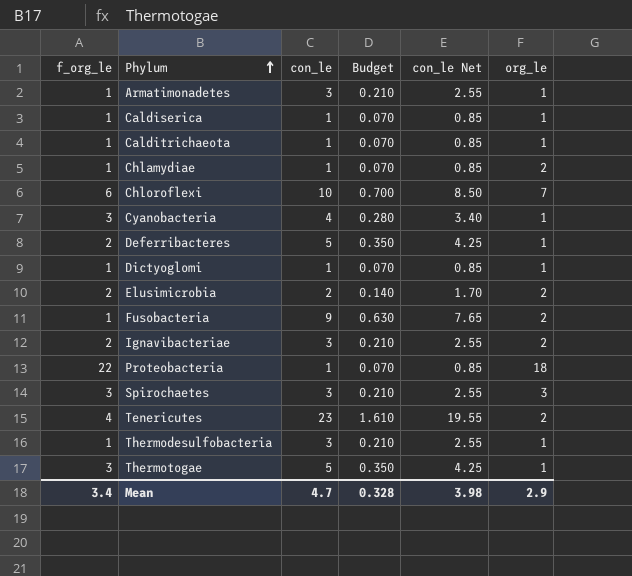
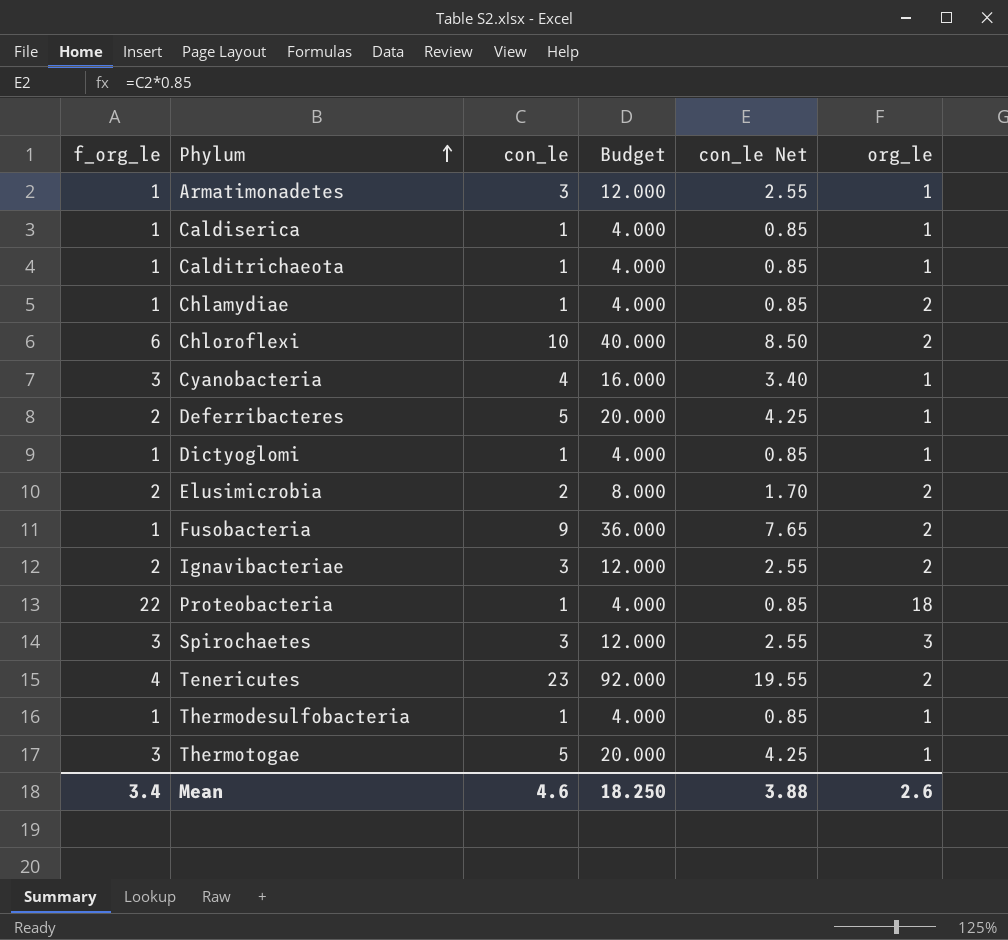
column Budget | formula: [con_le] * 0.07 -> [con_le] * 4
Chloroflexi | org_le: 7 -> 2
Thermodesulfobacteria | con_le: 3 -> 1
Thermodesulfobacteria | con_le Net: 2.55 -> 0.85
Mean | con_le: 4.7 -> 4.6
Mean | Budget: 0.328 -> 18.250
Mean | con_le Net: 3.98 -> 3.88
Mean | org_le: 2.9 -> 2.6

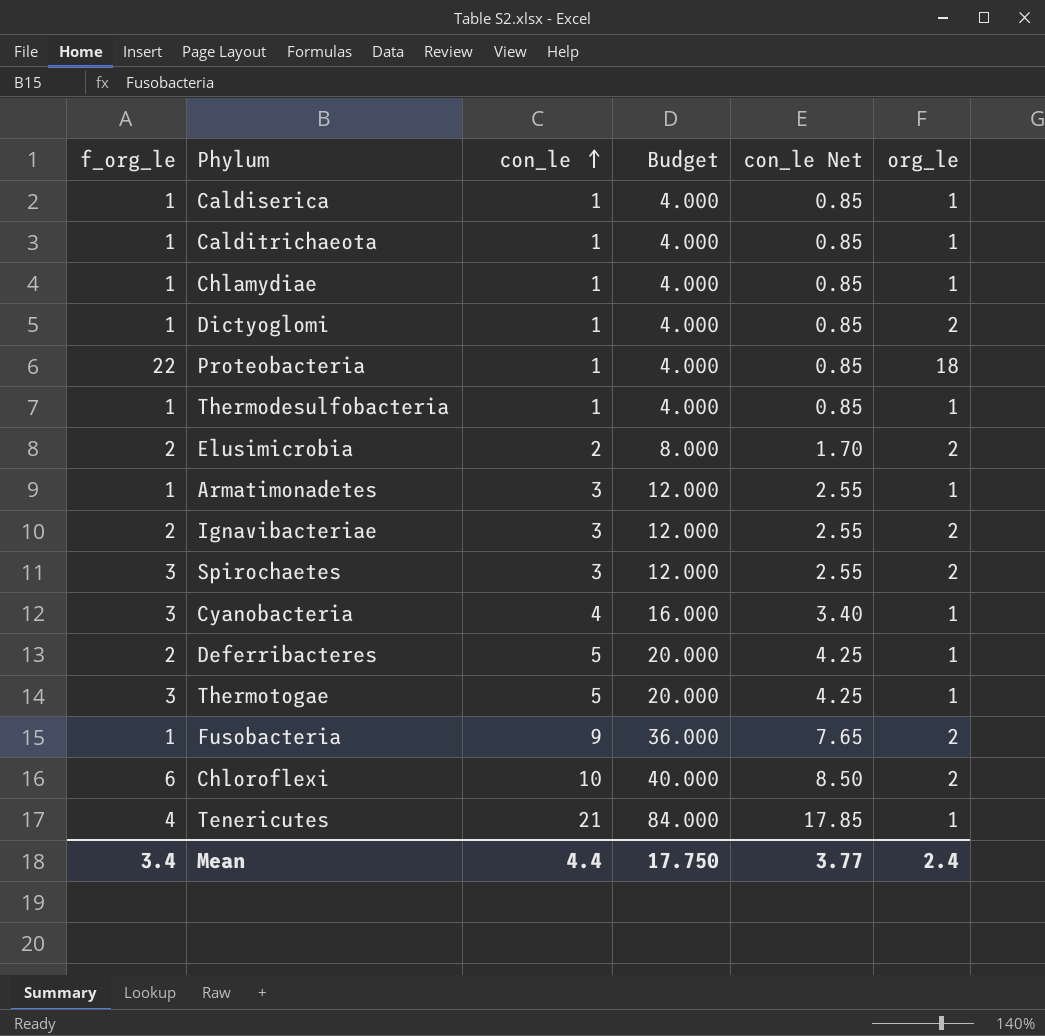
row order: Phylum ascending -> con_le ascending
Chlamydiae | org_le: 2 -> 1
Dictyoglomi | org_le: 1 -> 2
Spirochaetes | org_le: 3 -> 2
Tenericutes | con_le: 23 -> 21
Tenericutes | Budget: 92.000 -> 84.000
Tenericutes | con_le Net: 19.55 -> 17.85
Tenericutes | org_le: 2 -> 1
Mean | con_le: 4.6 -> 4.4
Mean | Budget: 18.250 -> 17.750
Mean | con_le Net: 3.88 -> 3.77
Mean | org_le: 2.6 -> 2.4

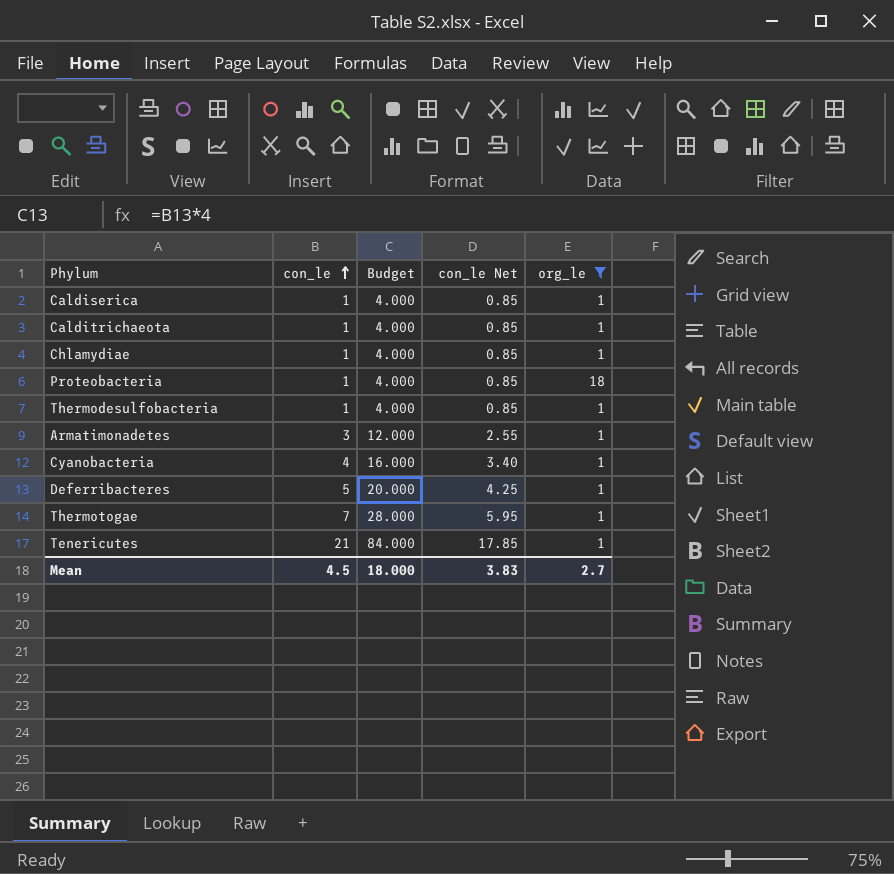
filter: none -> org_le != 2
column f_org_le | position: 1 -> none
Thermotogae | con_le: 5 -> 7
Thermotogae | Budget: 20.000 -> 28.000
Thermotogae | con_le Net: 4.25 -> 5.95
Mean | con_le: 4.4 -> 4.5
Mean | Budget: 17.750 -> 18.000
Mean | con_le Net: 3.77 -> 3.83
Mean | org_le: 2.4 -> 2.7

